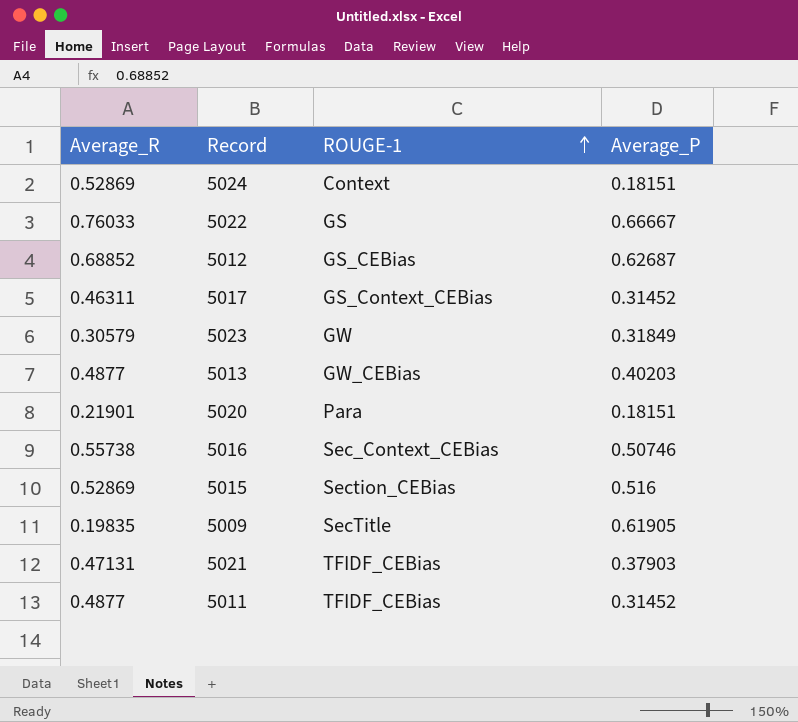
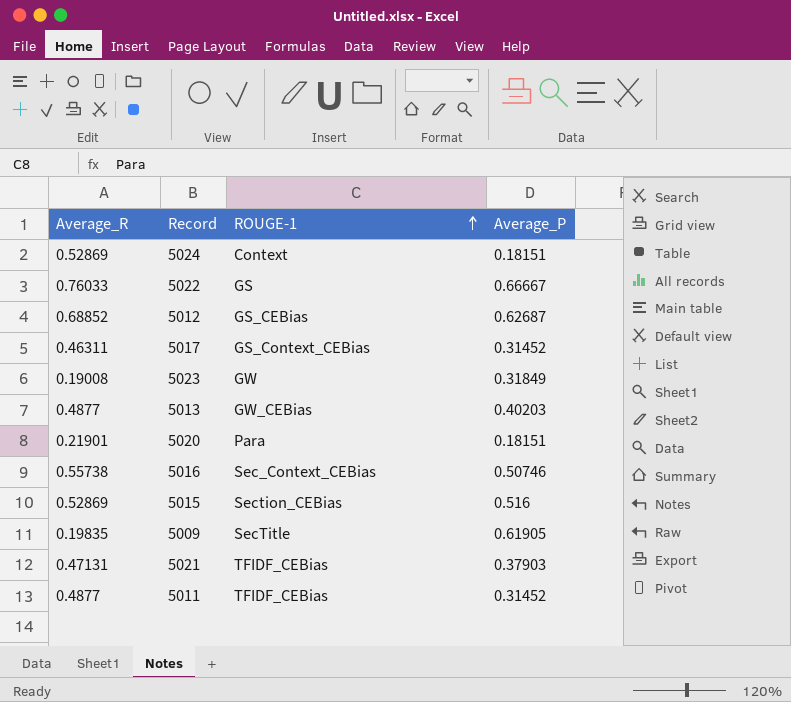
5023 | Average_R: 0.30579 -> 0.19008

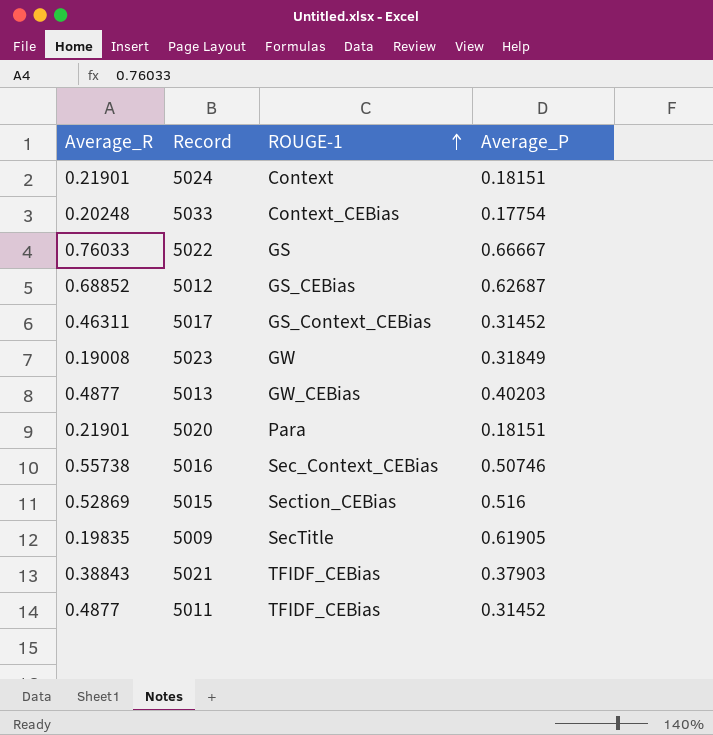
5024 | Average_R: 0.52869 -> 0.21901
row 5033: none -> 0.20248 | Context_CEBias | 0.17754
5021 | Average_R: 0.47131 -> 0.38843

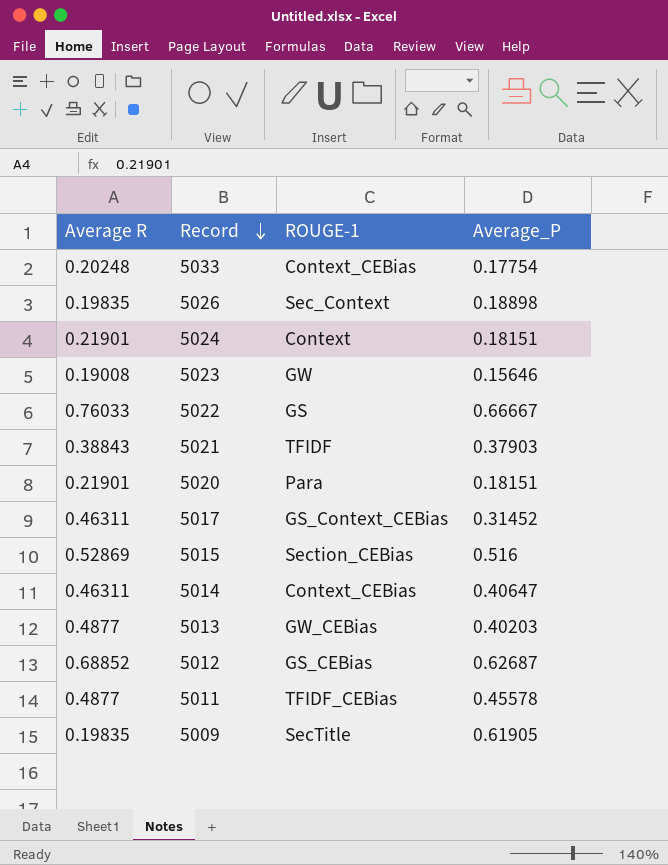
row order: ROUGE-1 ascending -> Record descending
column name: Average_R -> Average R
row 5016: 0.55738 | Sec_Context_CEBias | 0.50746 -> none
row 5026: none -> 0.19835 | Sec_Context | 0.18898
5023 | Average_P: 0.31849 -> 0.15646
5021 | ROUGE-1: TFIDF_CEBias -> TFIDF
row 5014: none -> 0.46311 | Context_CEBias | 0.40647
5011 | Average_P: 0.31452 -> 0.45578

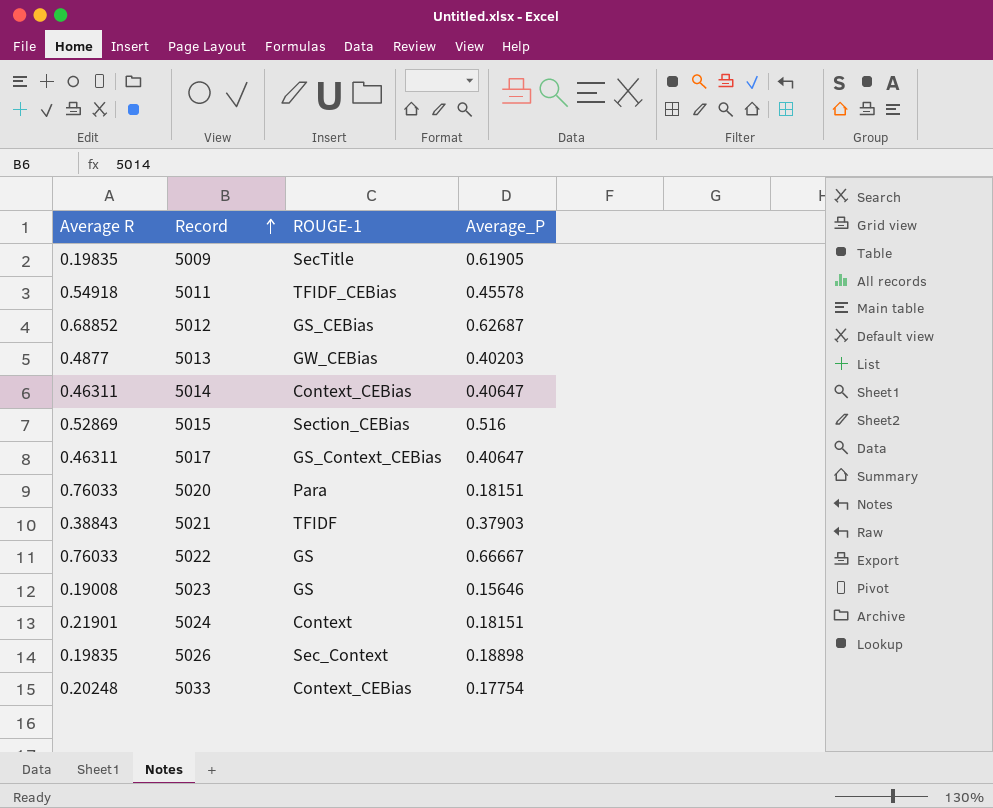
row order: Record descending -> Record ascending
5011 | Average R: 0.4877 -> 0.54918
5017 | Average_P: 0.31452 -> 0.40647
5020 | Average R: 0.21901 -> 0.76033
5023 | ROUGE-1: GW -> GS

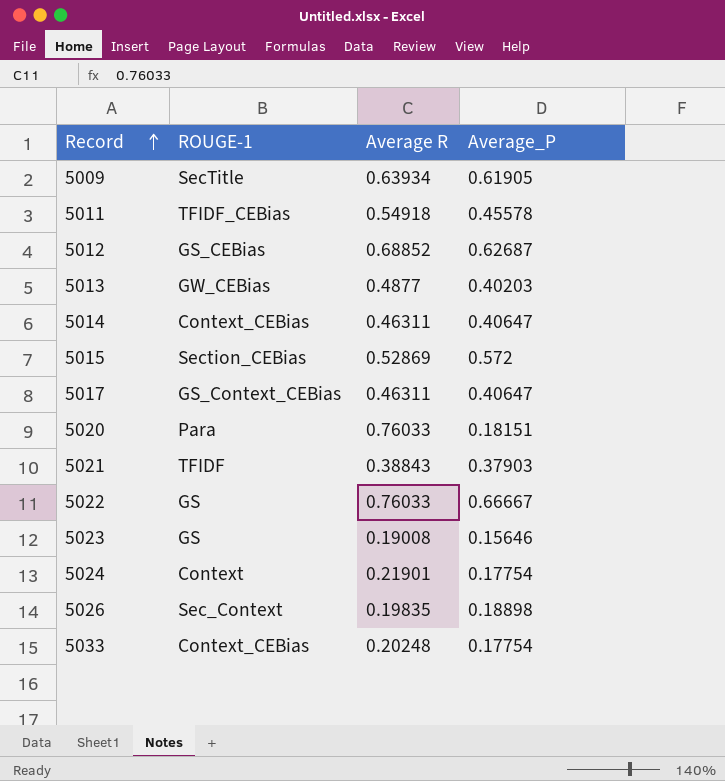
column Average R | position: 1 -> 3
5009 | Average R: 0.19835 -> 0.63934
5015 | Average_P: 0.516 -> 0.572
5024 | Average_P: 0.18151 -> 0.17754

